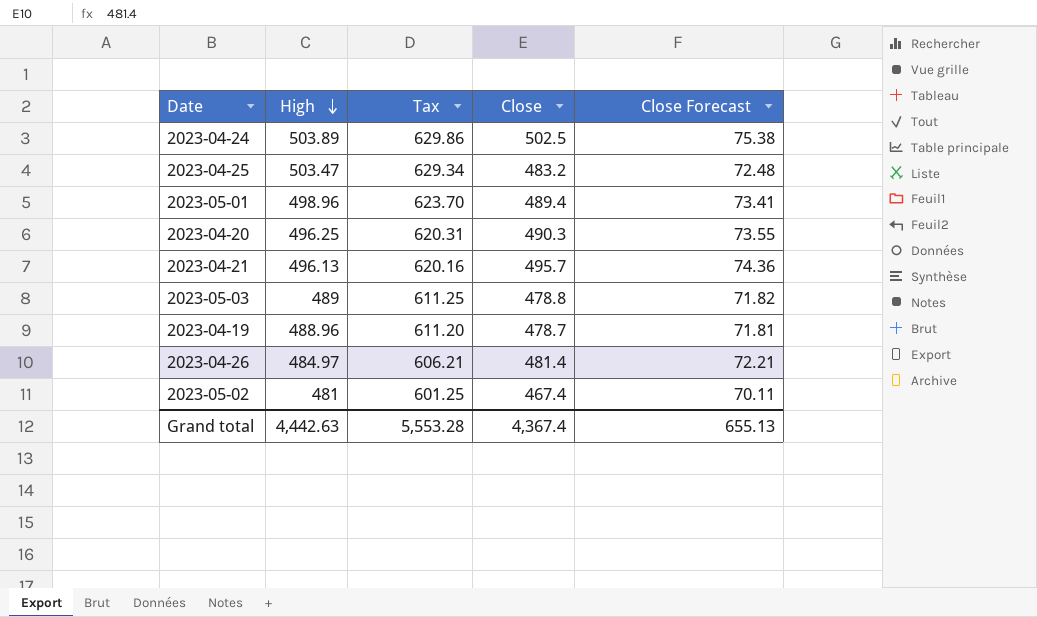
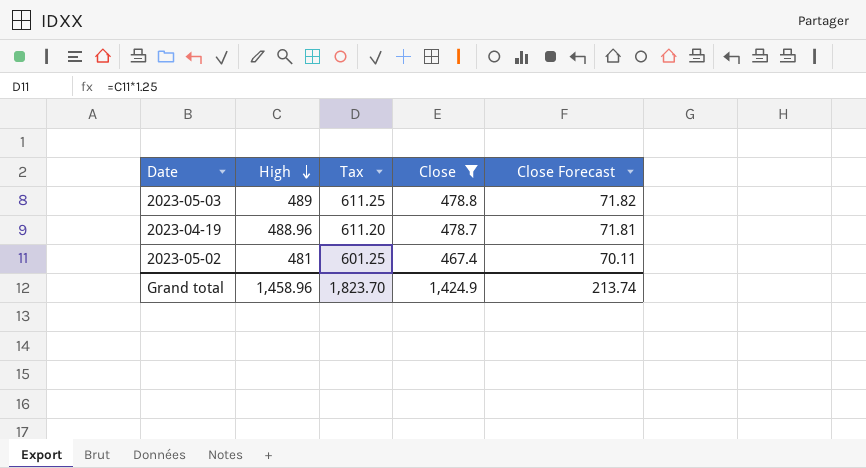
filter: none -> Close <= 478.8
Grand total | High: 4,442.63 -> 1,458.96
Grand total | Tax: 5,553.28 -> 1,823.70
Grand total | Close: 4,367.4 -> 1,424.9
Grand total | Close Forecast: 655.13 -> 213.74

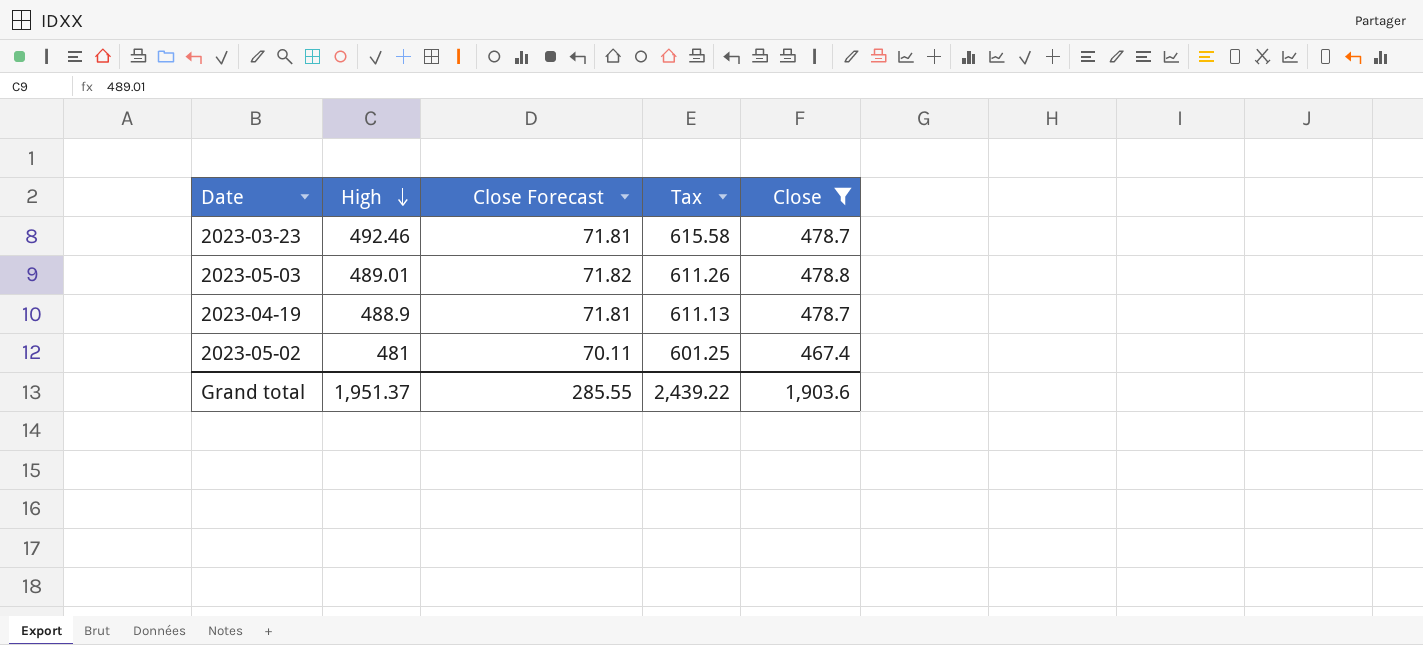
column Close Forecast | position: 5 -> 3
row 2023-03-23: none -> 492.46 | 71.81 | 615.58 | 478.7
2023-05-03 | High: 489 -> 489.01
2023-05-03 | Tax: 611.25 -> 611.26
2023-04-19 | High: 488.96 -> 488.9
2023-04-19 | Tax: 611.20 -> 611.13
Grand total | High: 1,458.96 -> 1,951.37
Grand total | Close Forecast: 213.74 -> 285.55
Grand total | Tax: 1,823.70 -> 2,439.22
Grand total | Close: 1,424.9 -> 1,903.6

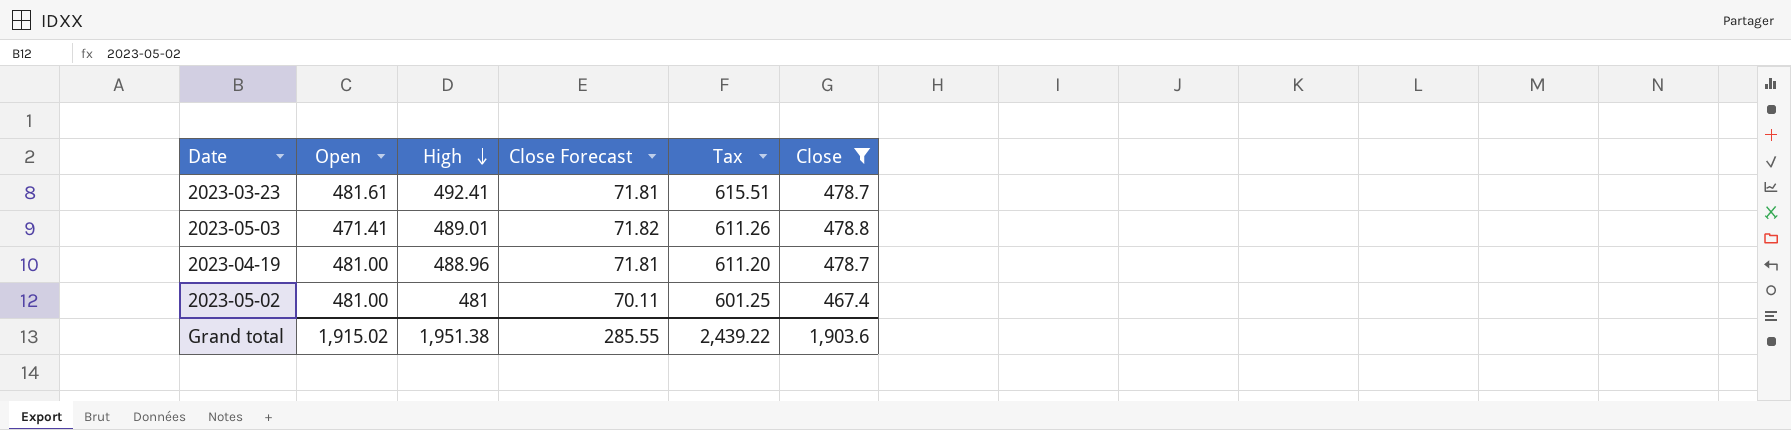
column Open | position: none -> 2
2023-03-23 | High: 492.46 -> 492.41
2023-03-23 | Tax: 615.58 -> 615.51
2023-04-19 | High: 488.9 -> 488.96
2023-04-19 | Tax: 611.13 -> 611.20
Grand total | High: 1,951.37 -> 1,951.38

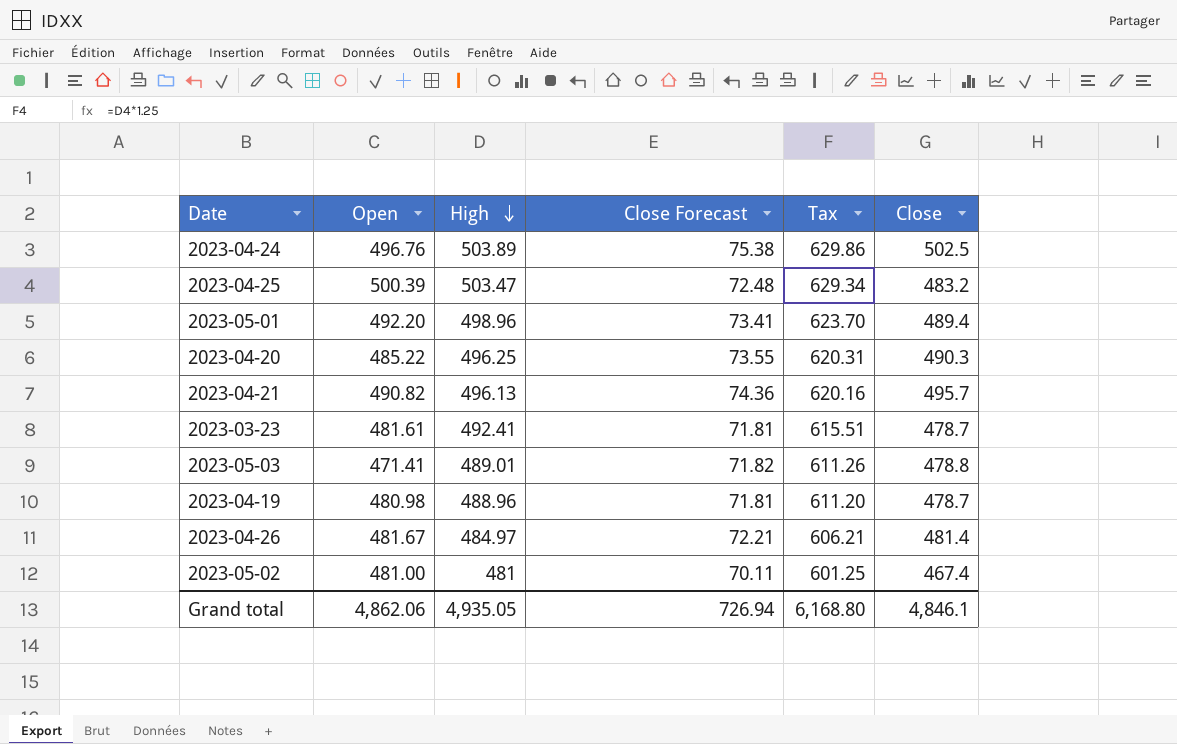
filter: Close <= 478.8 -> none
2023-04-19 | Open: 481.00 -> 480.98
Grand total | Open: 1,915.02 -> 4,862.06
Grand total | High: 1,951.38 -> 4,935.05
Grand total | Close Forecast: 285.55 -> 726.94
Grand total | Tax: 2,439.22 -> 6,168.80
Grand total | Close: 1,903.6 -> 4,846.1

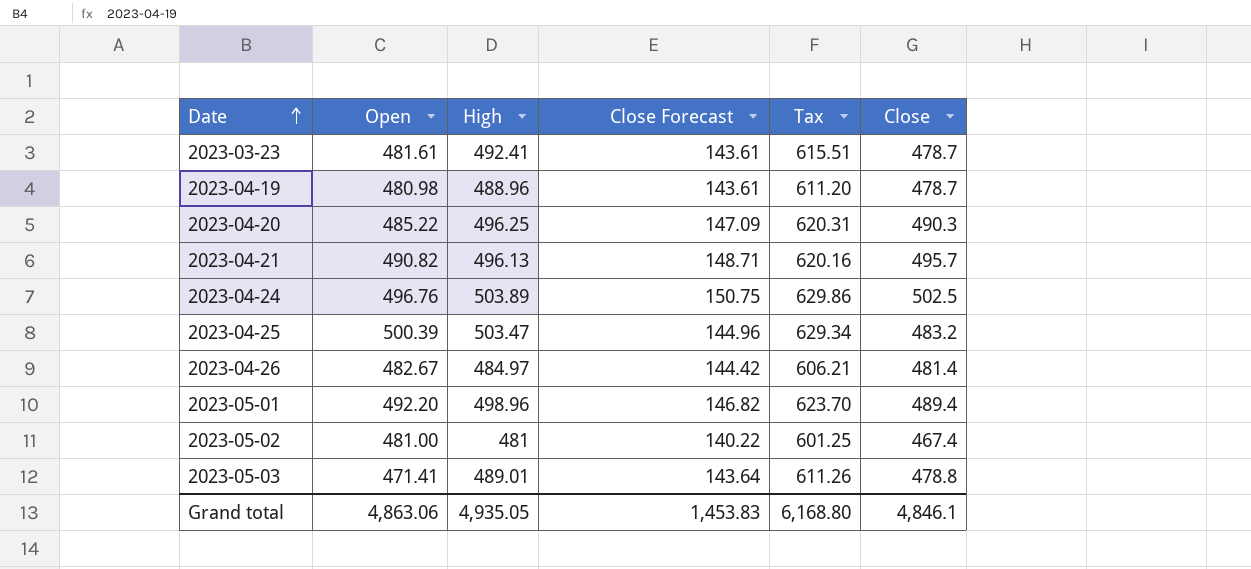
row order: High descending -> Date ascending
column Close Forecast | formula: [Close] * 0.15 -> [Close] * 0.3
2023-04-26 | Open: 481.67 -> 482.67
Grand total | Open: 4,862.06 -> 4,863.06
Grand total | Close Forecast: 726.94 -> 1,453.83

